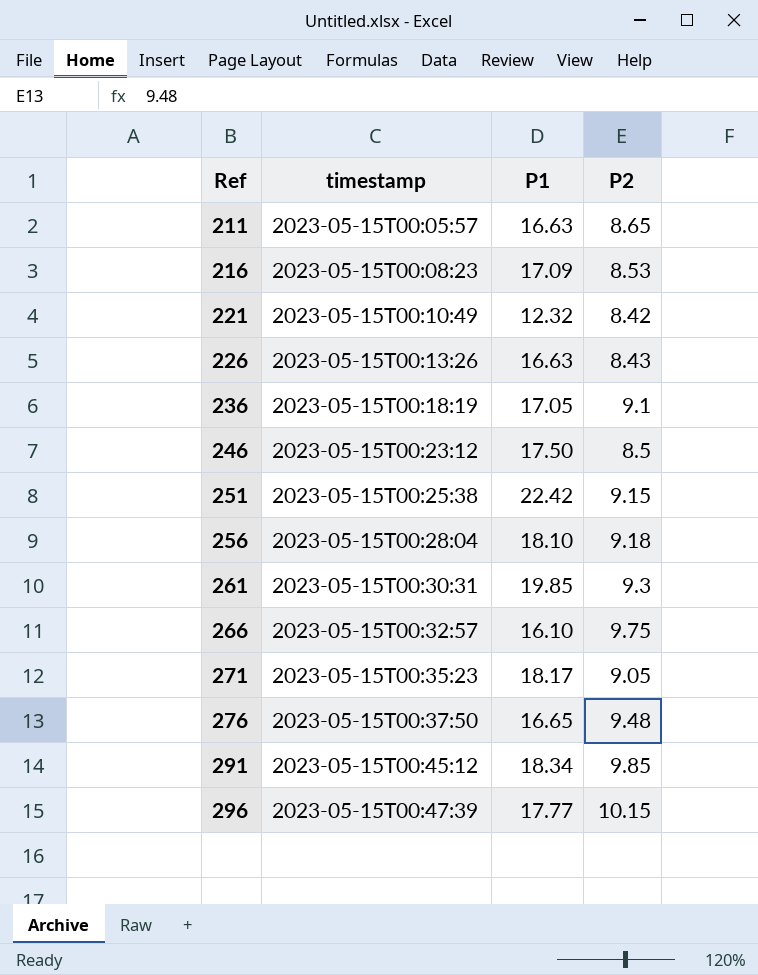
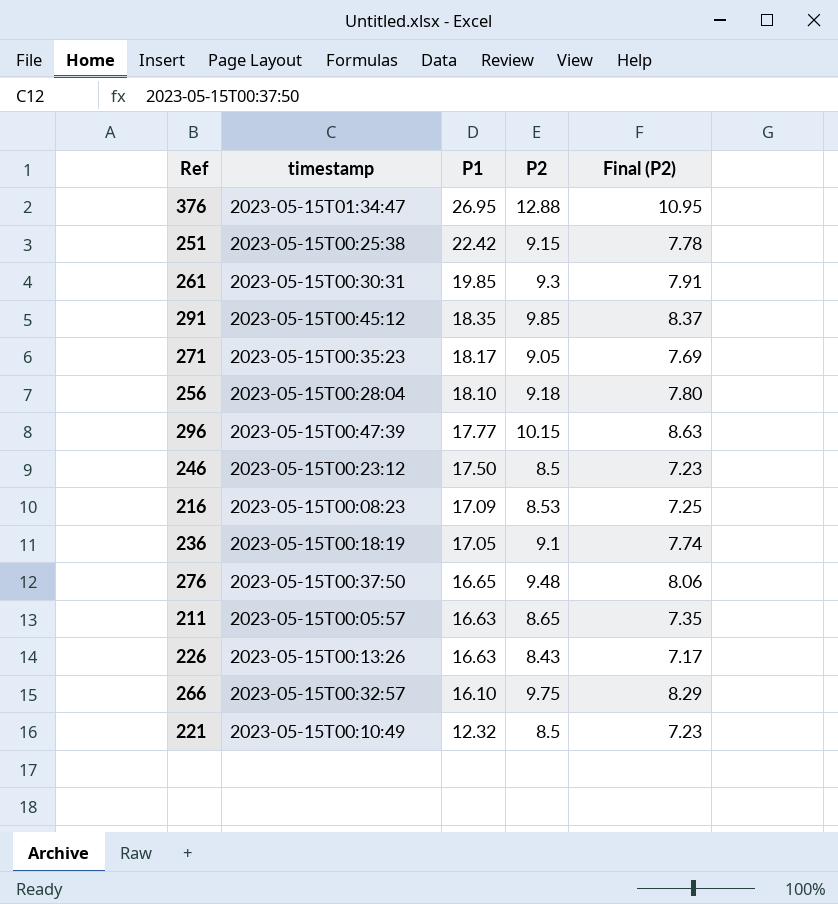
row order: Ref ascending -> P1 descending
column Final (P2) | formula: none -> [P2] * 0.85
row 376: none -> 2023-05-15T01:34:47 | 26.95 | 12.88 | 10.95
291 | P1: 18.34 -> 18.35
221 | P2: 8.42 -> 8.5

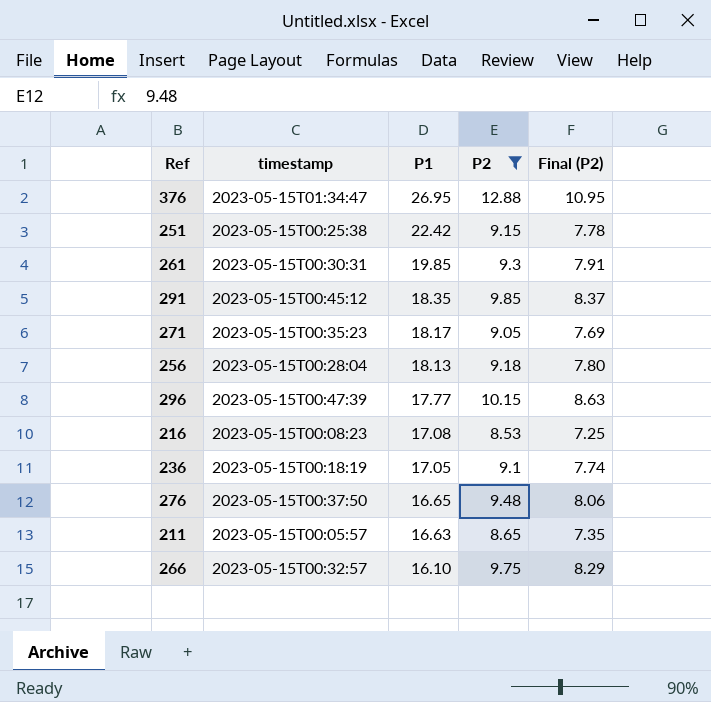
filter: none -> P2 >= 8.53
256 | P1: 18.10 -> 18.13
216 | P1: 17.09 -> 17.08

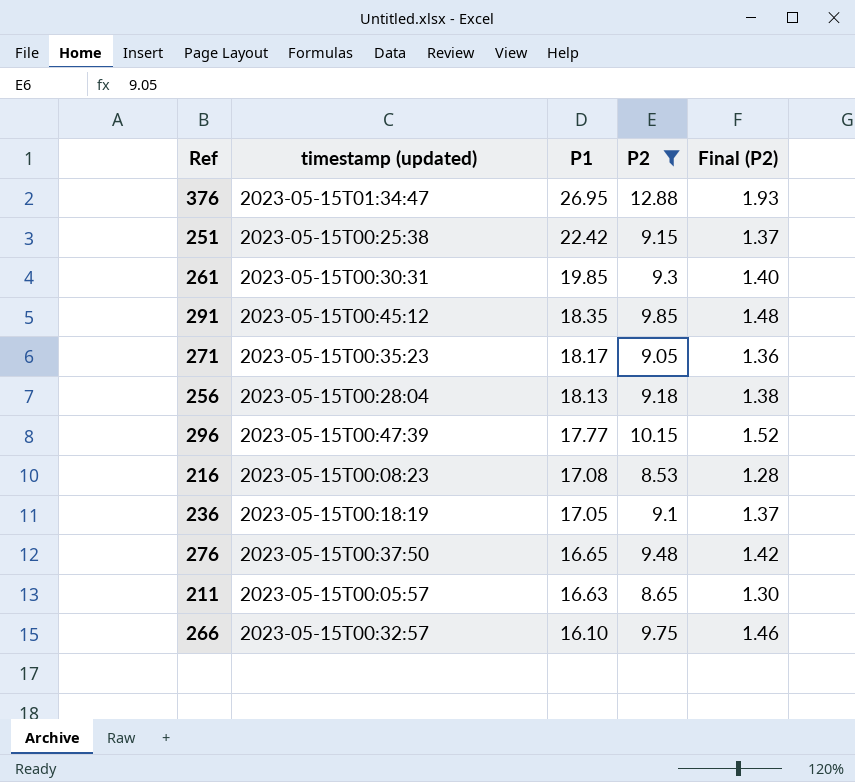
column name: timestamp -> timestamp (updated)
column Final (P2) | formula: [P2] * 0.85 -> [P2] * 0.15

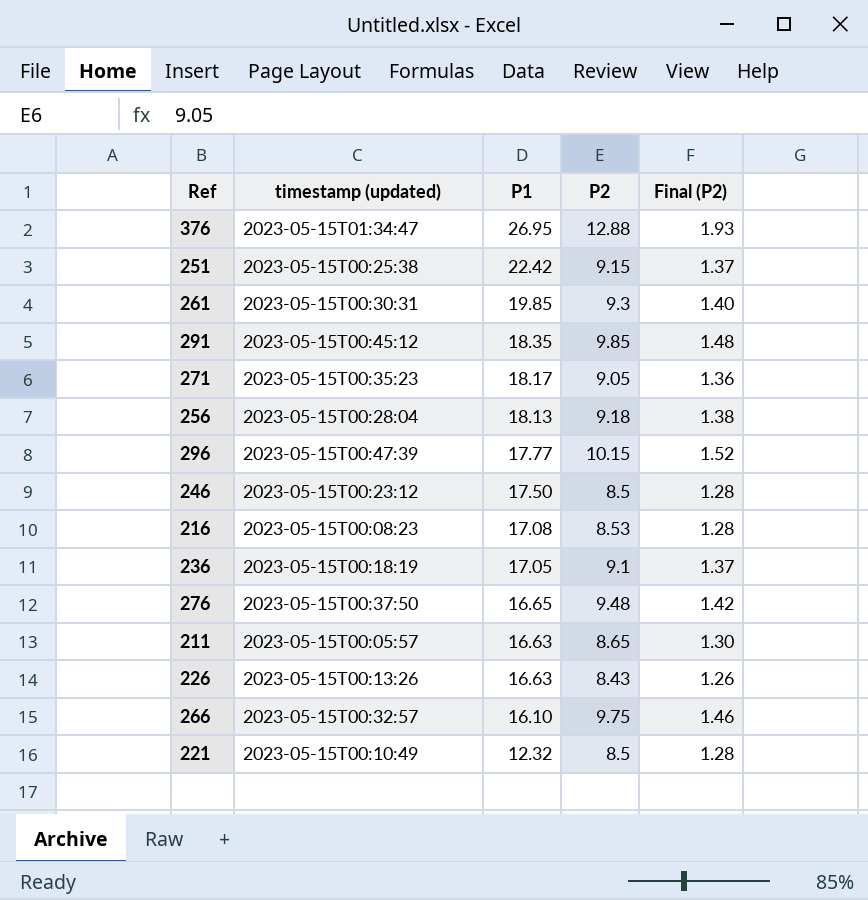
filter: P2 >= 8.53 -> none

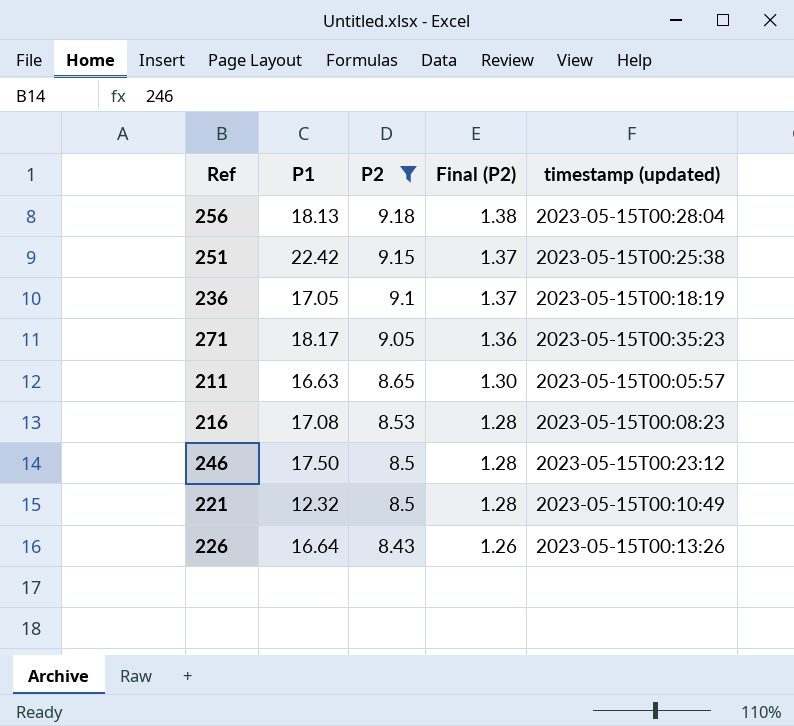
filter: none -> P2 <= 9.18
row order: P1 descending -> P2 descending
column timestamp (updated) | position: 2 -> 5
226 | P1: 16.63 -> 16.64

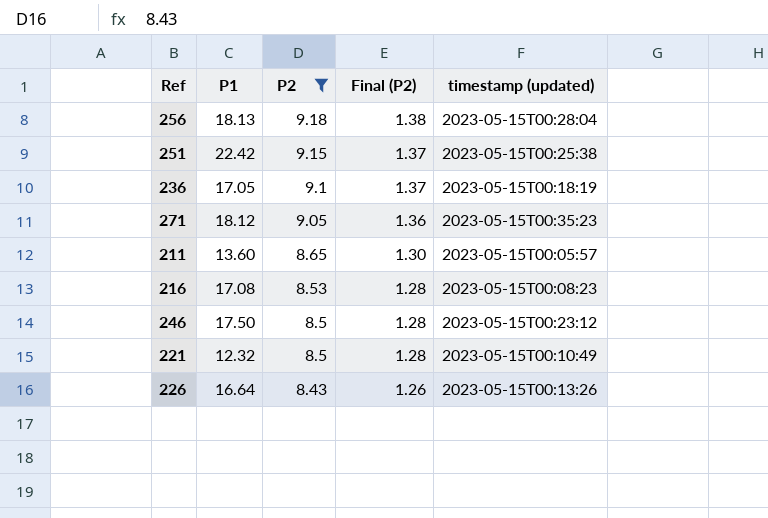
271 | P1: 18.17 -> 18.12
211 | P1: 16.63 -> 13.60

